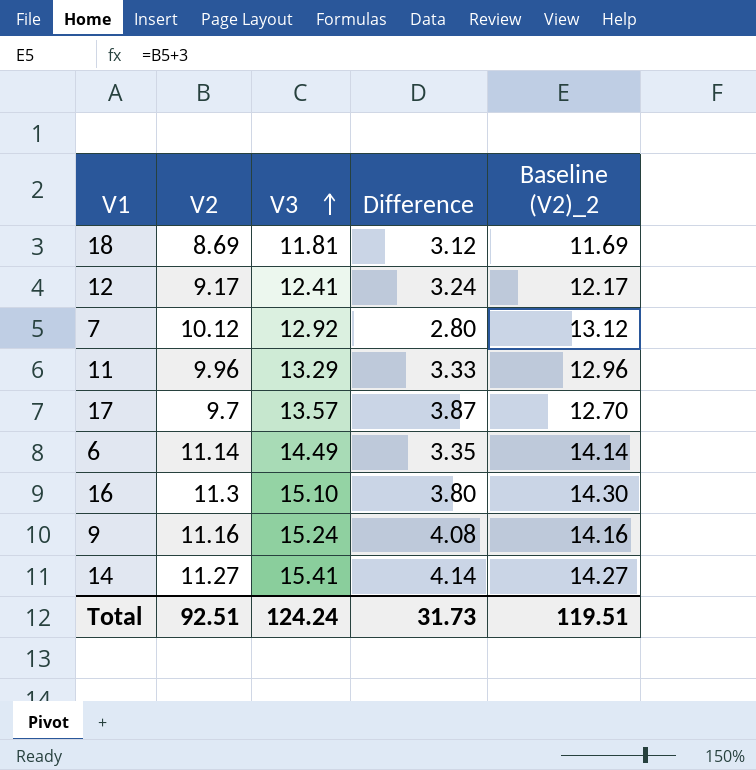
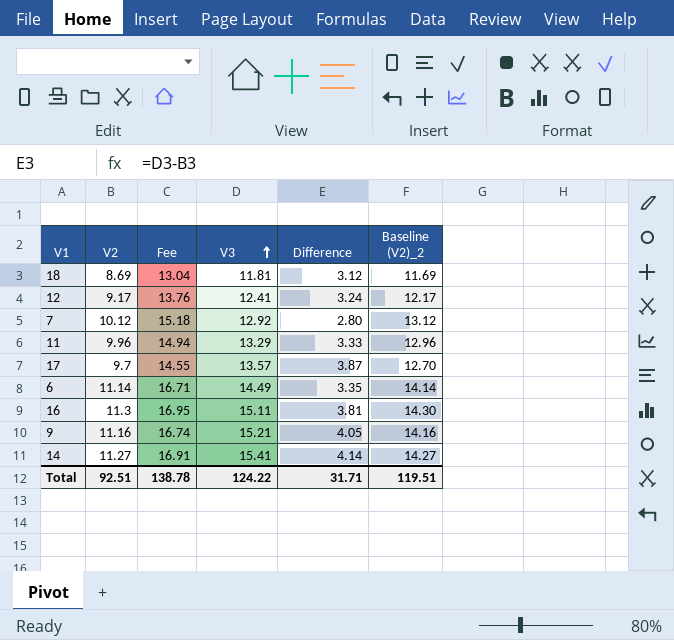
column Fee | formula: none -> [V2] * 1.5
16 | V3: 15.10 -> 15.11
16 | Difference: 3.80 -> 3.81
9 | V3: 15.24 -> 15.21
9 | Difference: 4.08 -> 4.05
Total | V3: 124.24 -> 124.22
Total | Difference: 31.73 -> 31.71

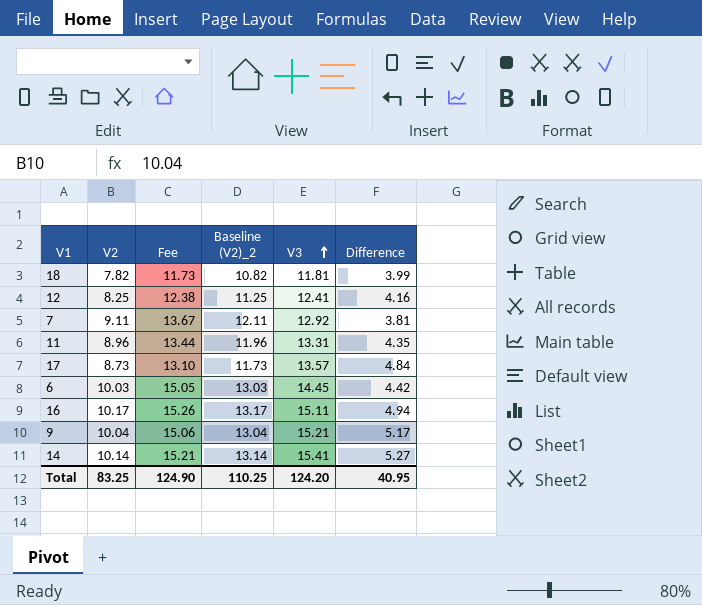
column Baseline (V2)_2 | position: 6 -> 4
18 | V2: 8.69 -> 7.82
18 | Fee: 13.04 -> 11.73
18 | Baseline (V2)_2: 11.69 -> 10.82
18 | Difference: 3.12 -> 3.99
12 | V2: 9.17 -> 8.25
12 | Fee: 13.76 -> 12.38
12 | Baseline (V2)_2: 12.17 -> 11.25
12 | Difference: 3.24 -> 4.16
7 | V2: 10.12 -> 9.11
7 | Fee: 15.18 -> 13.67
7 | Baseline (V2)_2: 13.12 -> 12.11
7 | Difference: 2.80 -> 3.81
11 | V2: 9.96 -> 8.96
11 | Fee: 14.94 -> 13.44
11 | Baseline (V2)_2: 12.96 -> 11.96
11 | V3: 13.29 -> 13.31
11 | Difference: 3.33 -> 4.35
17 | V2: 9.7 -> 8.73
17 | Fee: 14.55 -> 13.10
17 | Baseline (V2)_2: 12.70 -> 11.73
17 | Difference: 3.87 -> 4.84
6 | V2: 11.14 -> 10.03
6 | Fee: 16.71 -> 15.05
6 | Baseline (V2)_2: 14.14 -> 13.03
6 | V3: 14.49 -> 14.45
6 | Difference: 3.35 -> 4.42
16 | V2: 11.3 -> 10.17
16 | Fee: 16.95 -> 15.26
16 | Baseline (V2)_2: 14.30 -> 13.17
16 | Difference: 3.81 -> 4.94
9 | V2: 11.16 -> 10.04
9 | Fee: 16.74 -> 15.06
9 | Baseline (V2)_2: 14.16 -> 13.04
9 | Difference: 4.05 -> 5.17
14 | V2: 11.27 -> 10.14
14 | Fee: 16.91 -> 15.21
14 | Baseline (V2)_2: 14.27 -> 13.14
14 | Difference: 4.14 -> 5.27
Total | V2: 92.51 -> 83.25
Total | Fee: 138.78 -> 124.90
Total | Baseline (V2)_2: 119.51 -> 110.25
Total | V3: 124.22 -> 124.20
Total | Difference: 31.71 -> 40.95

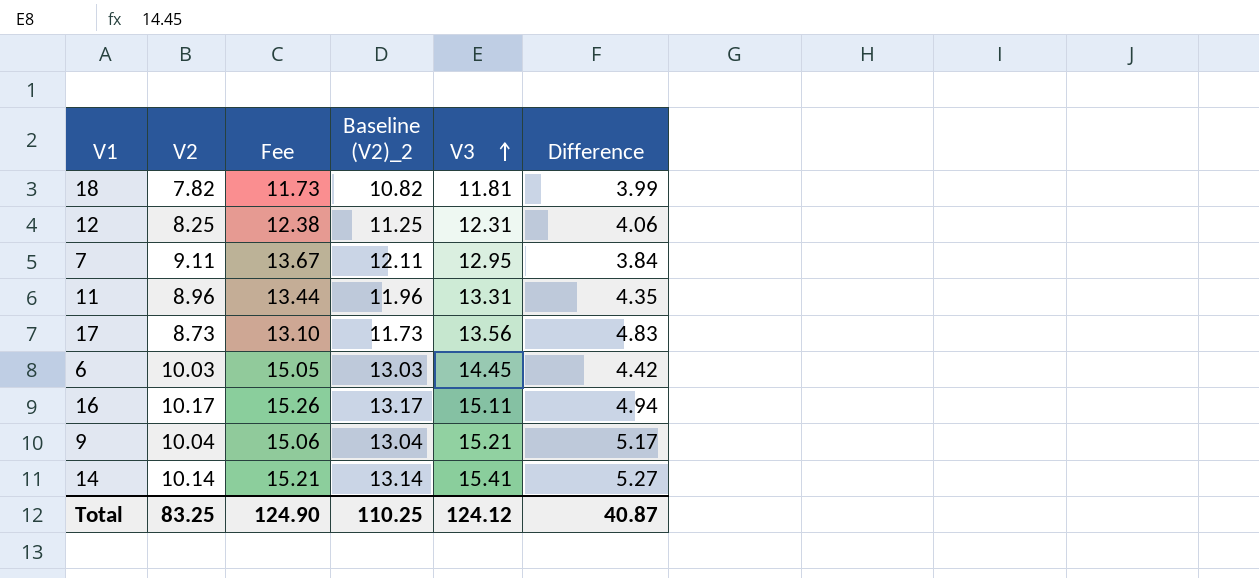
12 | V3: 12.41 -> 12.31
12 | Difference: 4.16 -> 4.06
7 | V3: 12.92 -> 12.95
7 | Difference: 3.81 -> 3.84
17 | V3: 13.57 -> 13.56
17 | Difference: 4.84 -> 4.83
Total | V3: 124.20 -> 124.12
Total | Difference: 40.95 -> 40.87

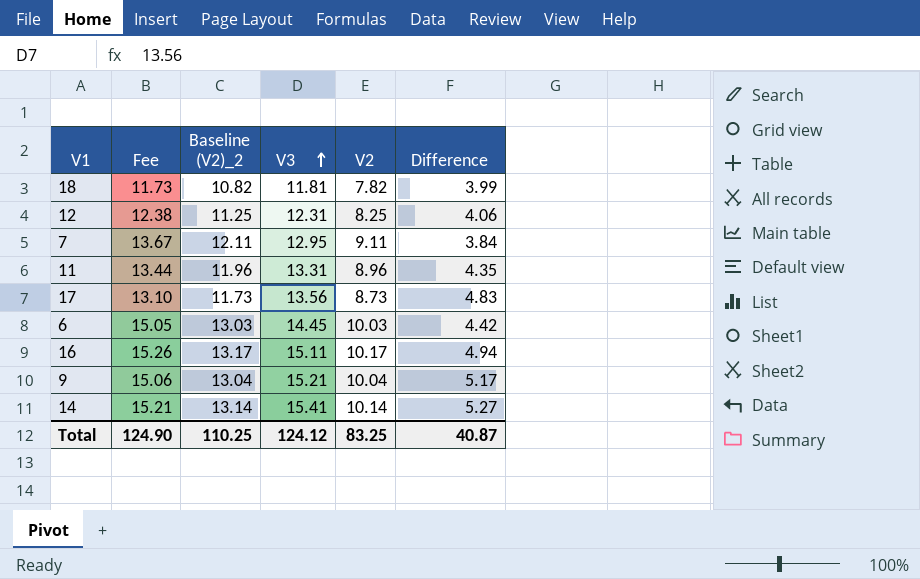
column V2 | position: 2 -> 5

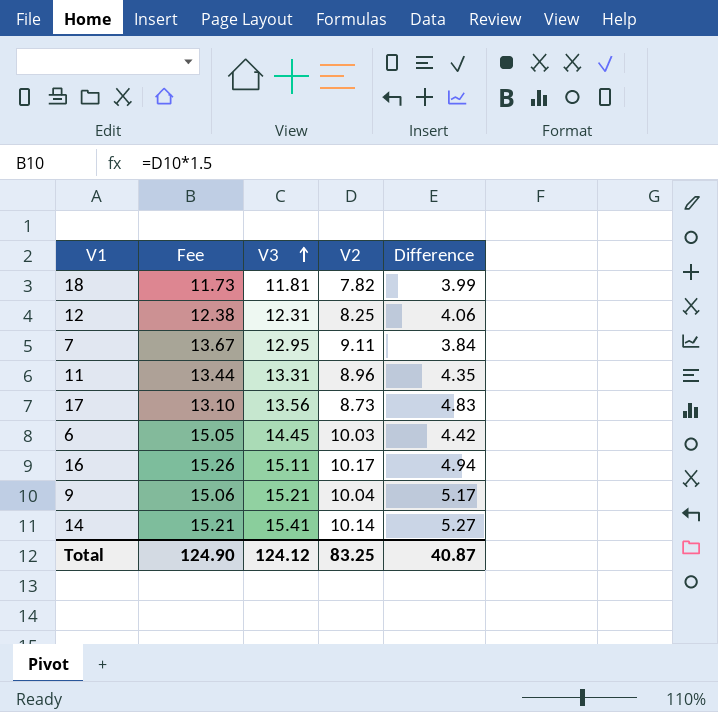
column Baseline (V2)_2 | formula: [V2] + 3 -> none

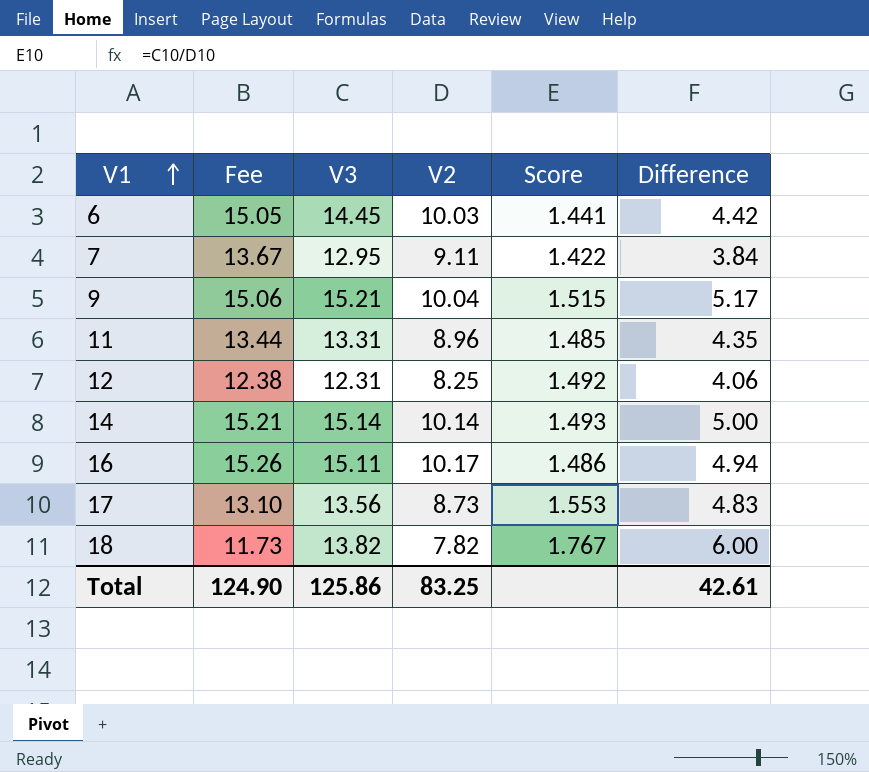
row order: V3 ascending -> V1 ascending
column Score | formula: none -> [V3] / [V2]
14 | V3: 15.41 -> 15.14
14 | Difference: 5.27 -> 5.00
18 | V3: 11.81 -> 13.82
18 | Difference: 3.99 -> 6.00
Total | V3: 124.12 -> 125.86
Total | Difference: 40.87 -> 42.61

